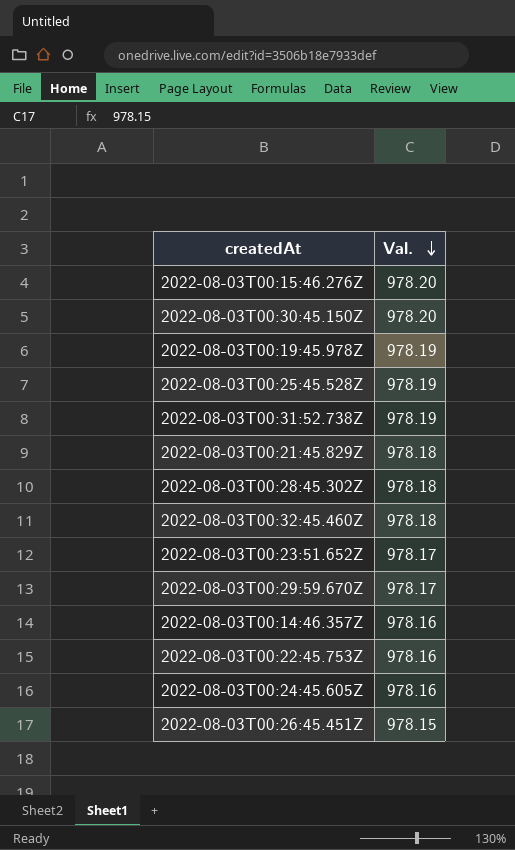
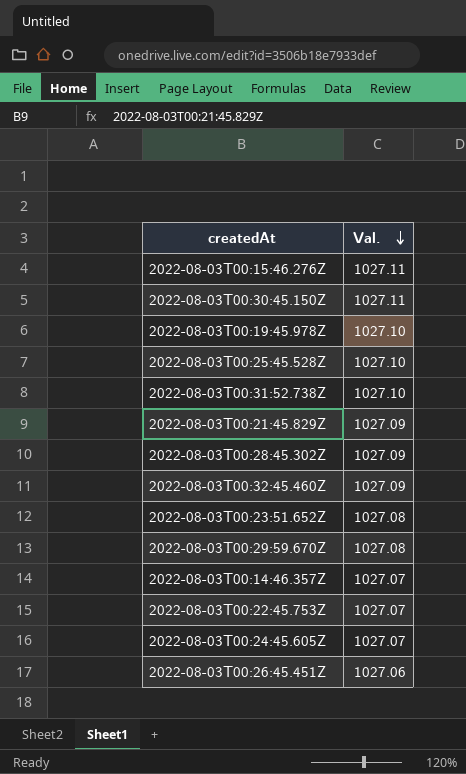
2022-08-03T00:15:46.276Z | Val.: 978.20 -> 1027.11
2022-08-03T00:30:45.150Z | Val.: 978.20 -> 1027.11
2022-08-03T00:19:45.978Z | Val.: 978.19 -> 1027.10
2022-08-03T00:25:45.528Z | Val.: 978.19 -> 1027.10
2022-08-03T00:31:52.738Z | Val.: 978.19 -> 1027.10
2022-08-03T00:21:45.829Z | Val.: 978.18 -> 1027.09
2022-08-03T00:28:45.302Z | Val.: 978.18 -> 1027.09
2022-08-03T00:32:45.460Z | Val.: 978.18 -> 1027.09
2022-08-03T00:23:51.652Z | Val.: 978.17 -> 1027.08
2022-08-03T00:29:59.670Z | Val.: 978.17 -> 1027.08
2022-08-03T00:14:46.357Z | Val.: 978.16 -> 1027.07
2022-08-03T00:22:45.753Z | Val.: 978.16 -> 1027.07
2022-08-03T00:24:45.605Z | Val.: 978.16 -> 1027.07
2022-08-03T00:26:45.451Z | Val.: 978.15 -> 1027.06

